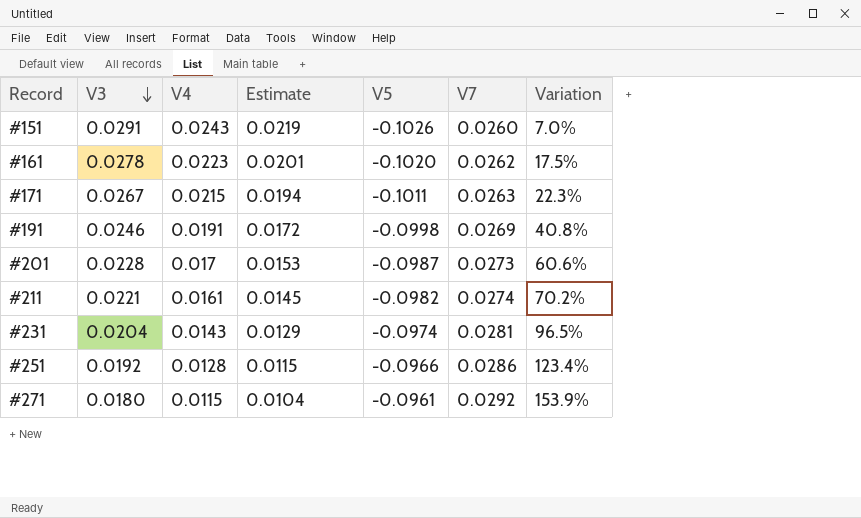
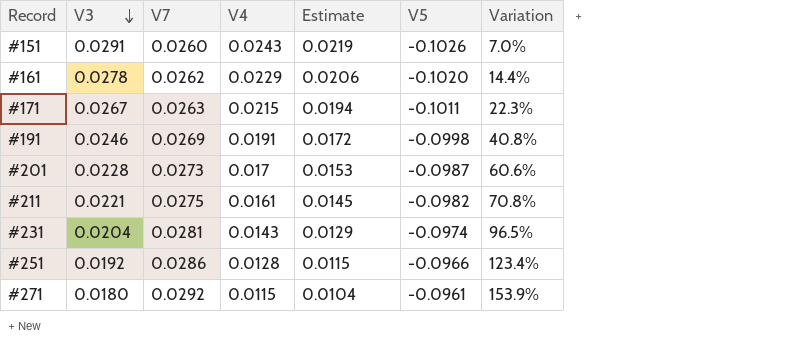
column V7 | position: 6 -> 3
#161 | V4: 0.0223 -> 0.0229
#161 | Estimate: 0.0201 -> 0.0206
#161 | Variation: 17.5% -> 14.4%
#211 | V7: 0.0274 -> 0.0275
#211 | Variation: 70.2% -> 70.8%

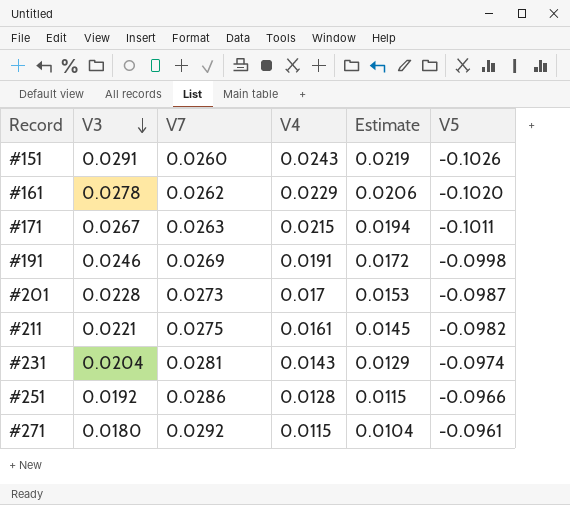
column Variation | formula: ([V7] - [V4]) / [V4] -> none

